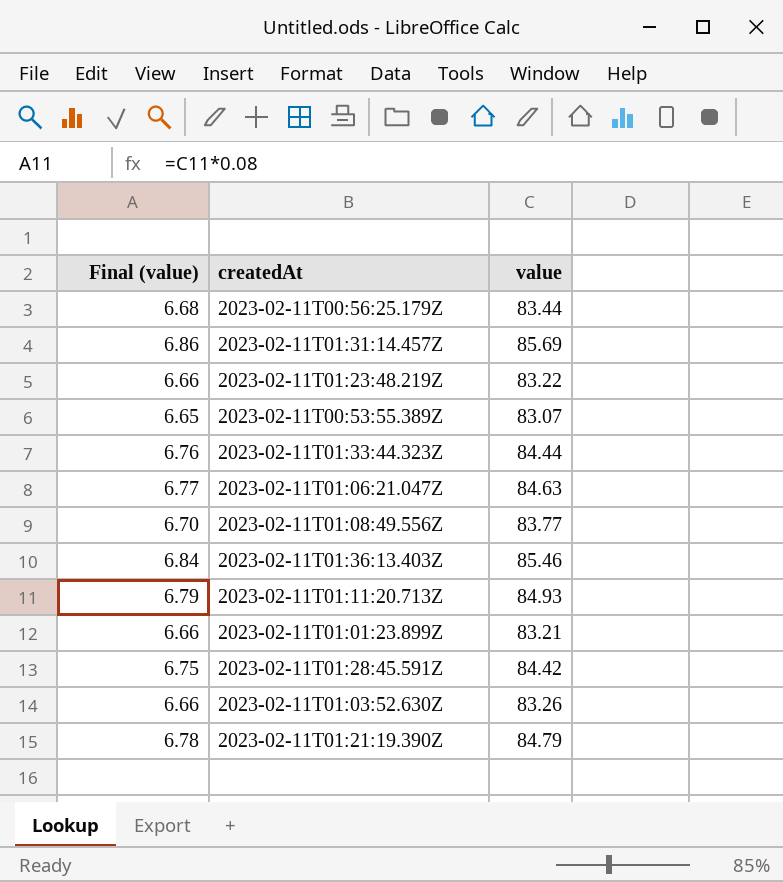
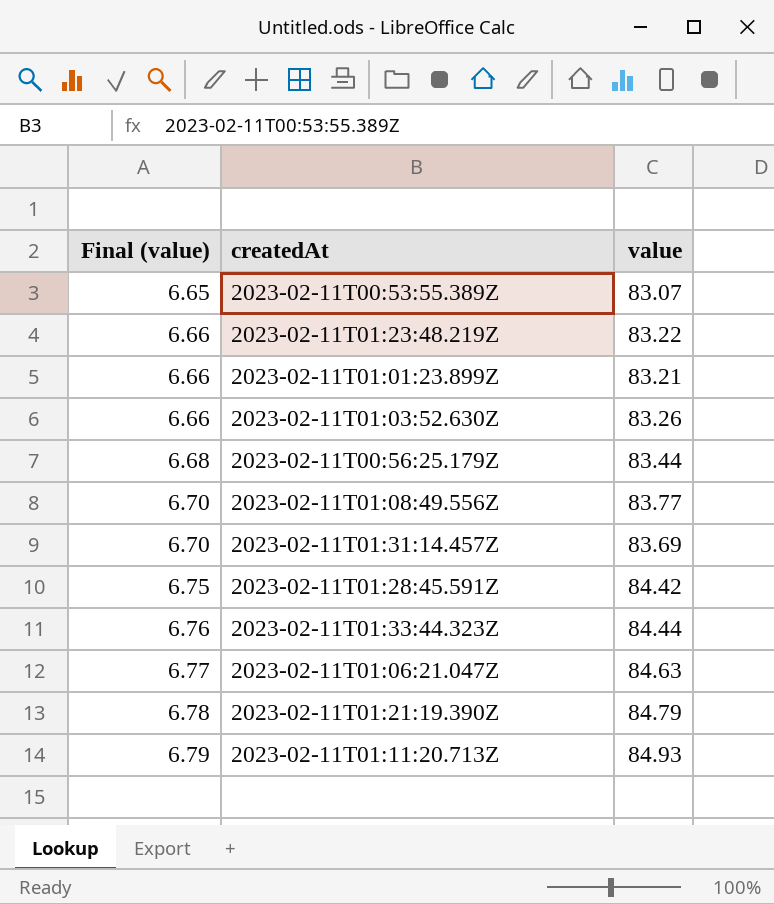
row order: none -> Final (value) ascending
row 2023-02-11T01:36:13.403Z: 6.84 | 85.46 -> none
2023-02-11T01:31:14.457Z | Final (value): 6.86 -> 6.70
2023-02-11T01:31:14.457Z | value: 85.69 -> 83.69

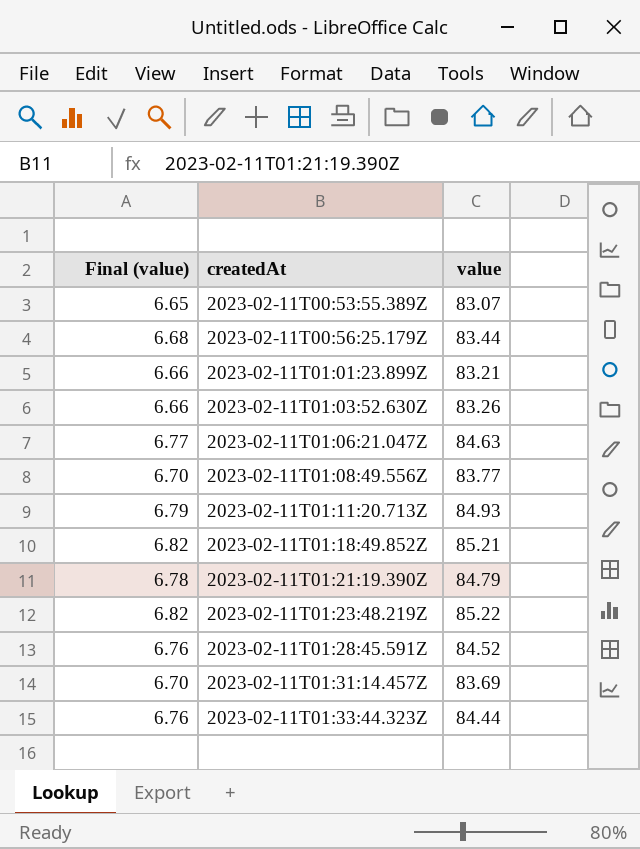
row order: Final (value) ascending -> createdAt ascending
row 2023-02-11T01:18:49.852Z: none -> 6.82 | 85.21
2023-02-11T01:23:48.219Z | Final (value): 6.66 -> 6.82
2023-02-11T01:23:48.219Z | value: 83.22 -> 85.22
2023-02-11T01:28:45.591Z | Final (value): 6.75 -> 6.76
2023-02-11T01:28:45.591Z | value: 84.42 -> 84.52

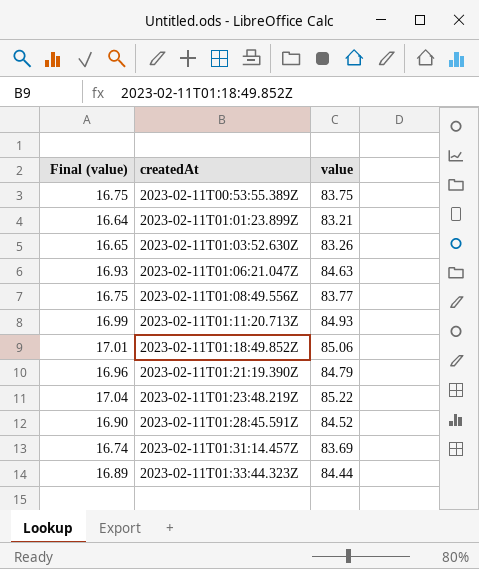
column Final (value) | formula: [value] * 0.08 -> [value] * 0.2
row 2023-02-11T00:56:25.179Z: 6.68 | 83.44 -> none
2023-02-11T00:53:55.389Z | value: 83.07 -> 83.75
2023-02-11T01:18:49.852Z | value: 85.21 -> 85.06

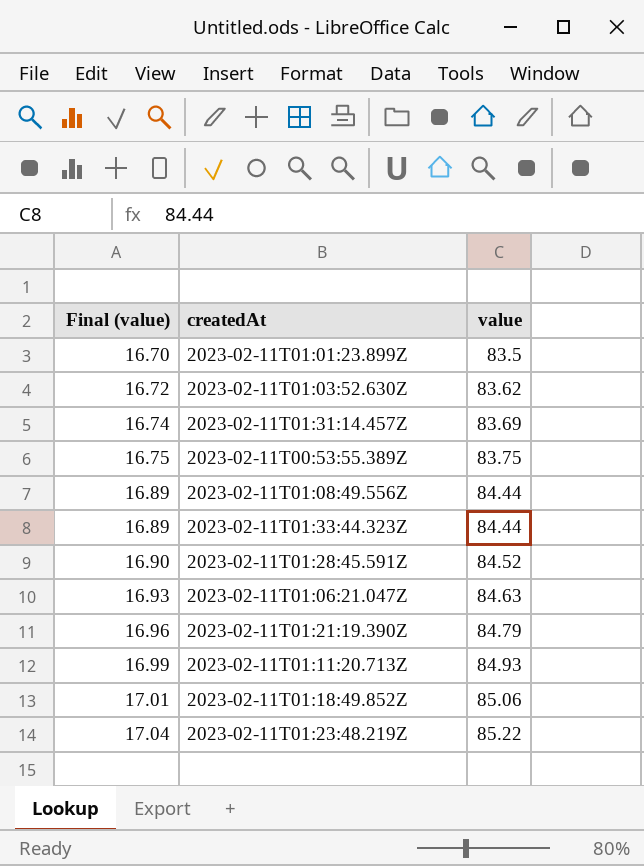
row order: createdAt ascending -> Final (value) ascending
2023-02-11T01:01:23.899Z | Final (value): 16.64 -> 16.70
2023-02-11T01:01:23.899Z | value: 83.21 -> 83.5
2023-02-11T01:03:52.630Z | Final (value): 16.65 -> 16.72
2023-02-11T01:03:52.630Z | value: 83.26 -> 83.62
2023-02-11T01:08:49.556Z | Final (value): 16.75 -> 16.89
2023-02-11T01:08:49.556Z | value: 83.77 -> 84.44

